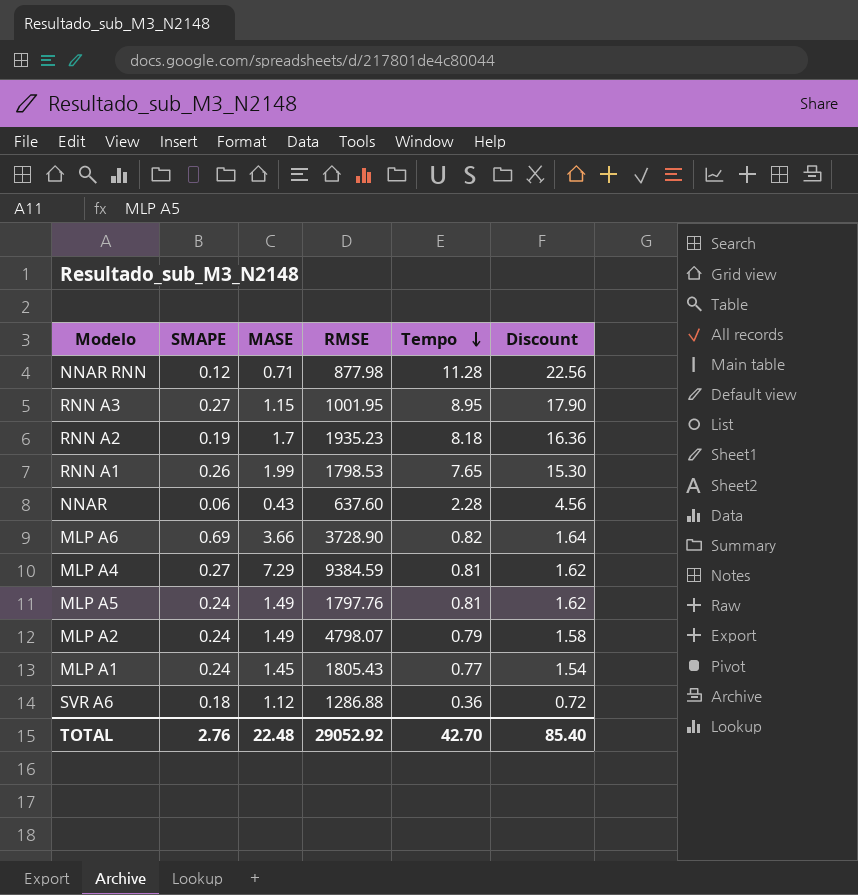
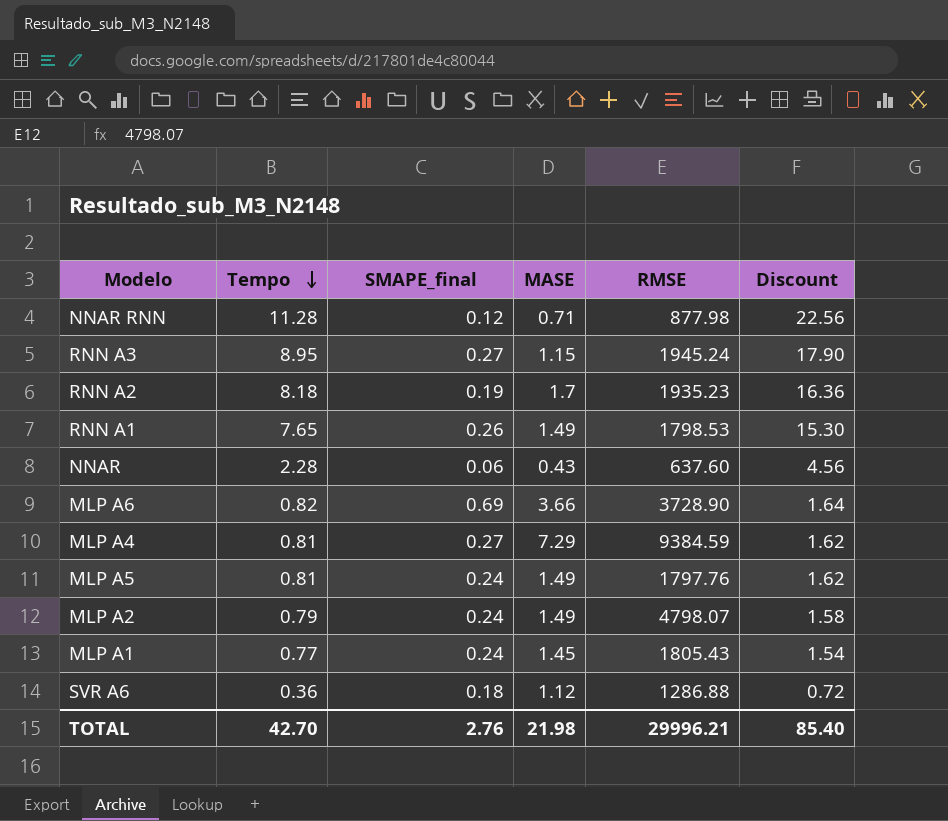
column Tempo | position: 5 -> 2
column name: SMAPE -> SMAPE_final
RNN A3 | RMSE: 1001.95 -> 1945.24
RNN A1 | MASE: 1.99 -> 1.49
TOTAL | MASE: 22.48 -> 21.98
TOTAL | RMSE: 29052.92 -> 29996.21

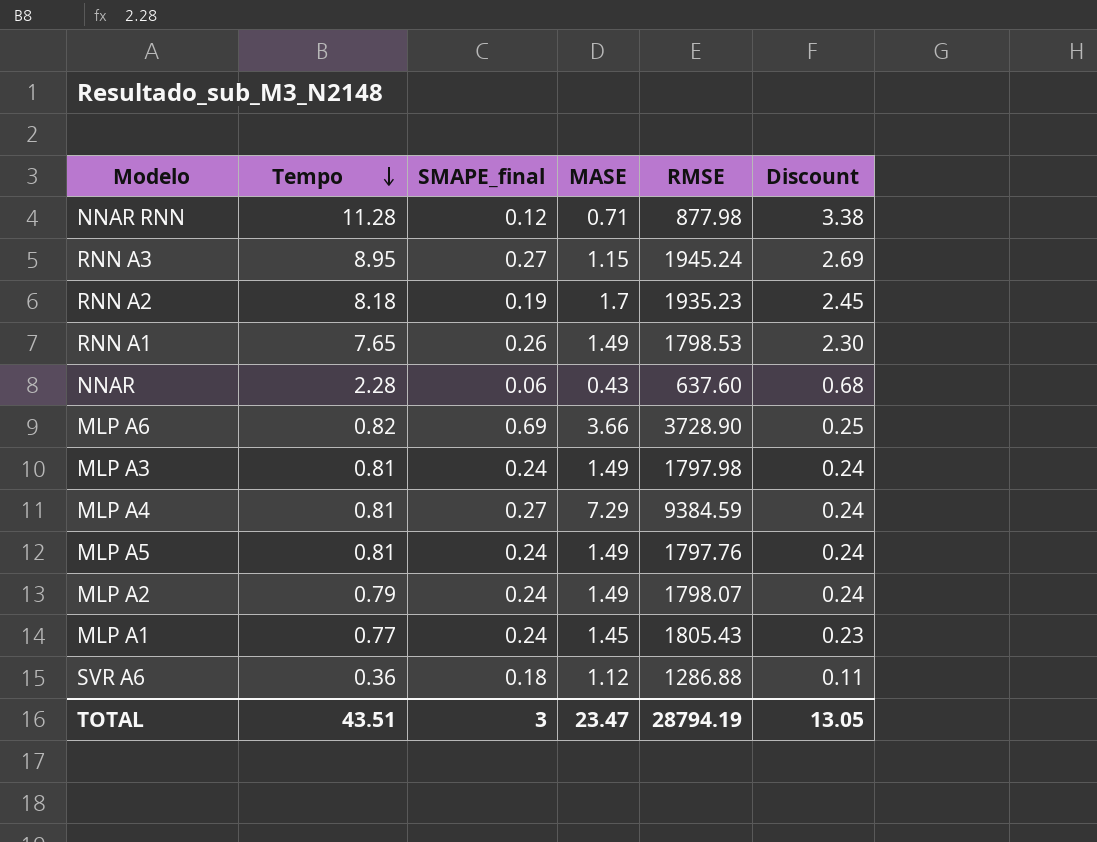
column Discount | formula: [Tempo] * 2 -> [Tempo] * 0.3
row MLP A3: none -> 0.81 | 0.24 | 1.49 | 1797.98 | 0.24
MLP A2 | RMSE: 4798.07 -> 1798.07
TOTAL | Tempo: 42.70 -> 43.51
TOTAL | SMAPE_final: 2.76 -> 3
TOTAL | MASE: 21.98 -> 23.47
TOTAL | RMSE: 29996.21 -> 28794.19
TOTAL | Discount: 85.40 -> 13.05

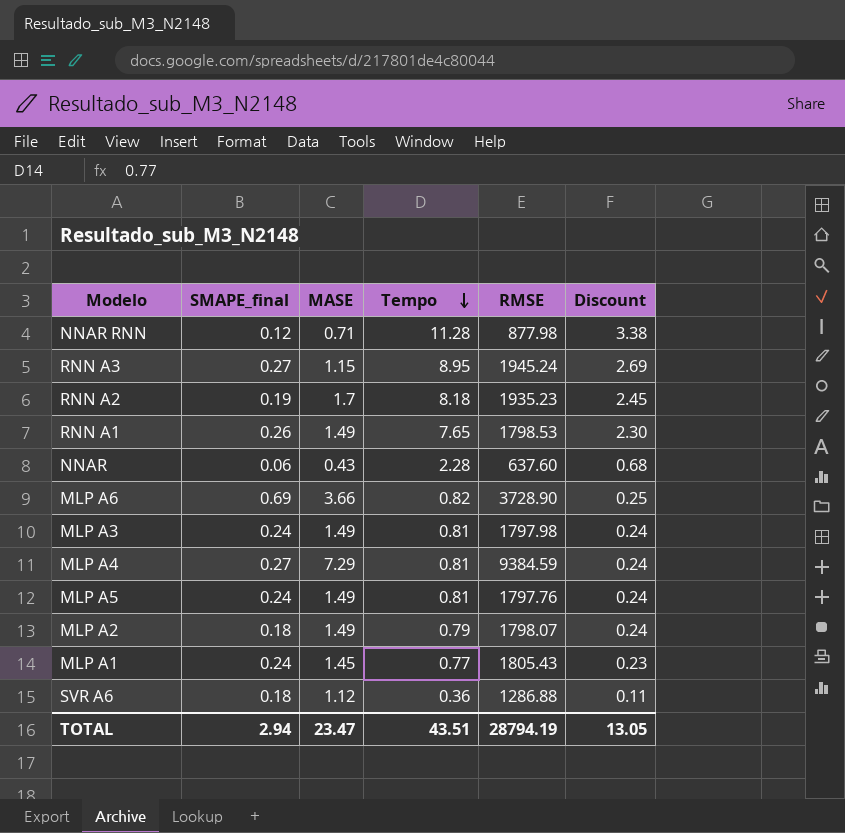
column Tempo | position: 2 -> 4
MLP A2 | SMAPE_final: 0.24 -> 0.18
TOTAL | SMAPE_final: 3 -> 2.94

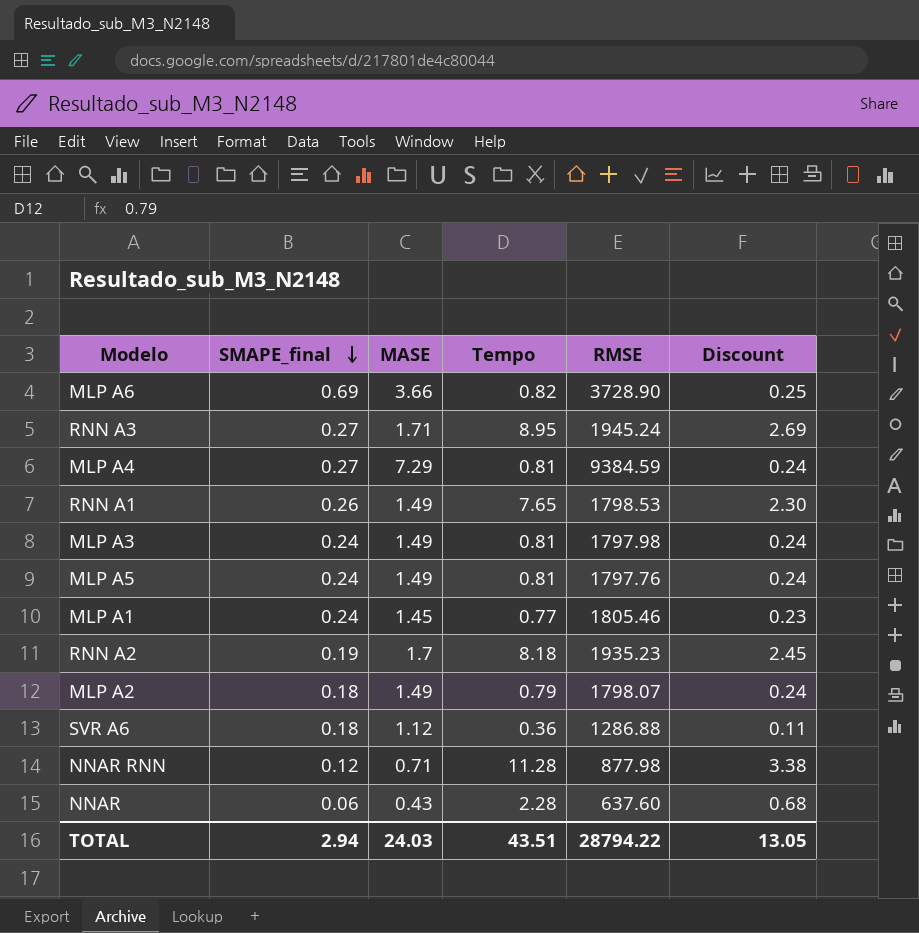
row order: Tempo descending -> SMAPE_final descending
RNN A3 | MASE: 1.15 -> 1.71
MLP A1 | RMSE: 1805.43 -> 1805.46
TOTAL | MASE: 23.47 -> 24.03
TOTAL | RMSE: 28794.19 -> 28794.22

